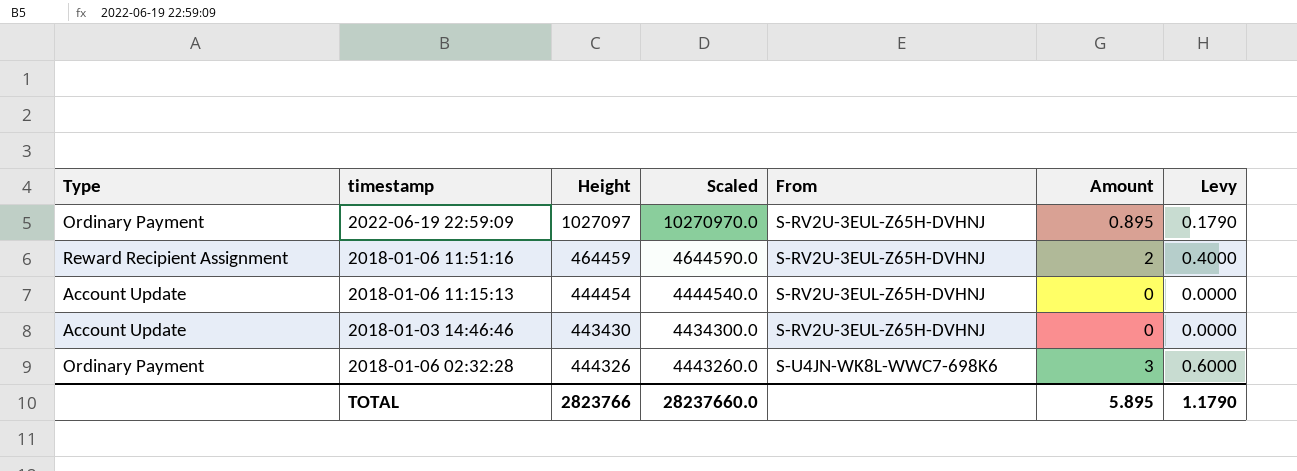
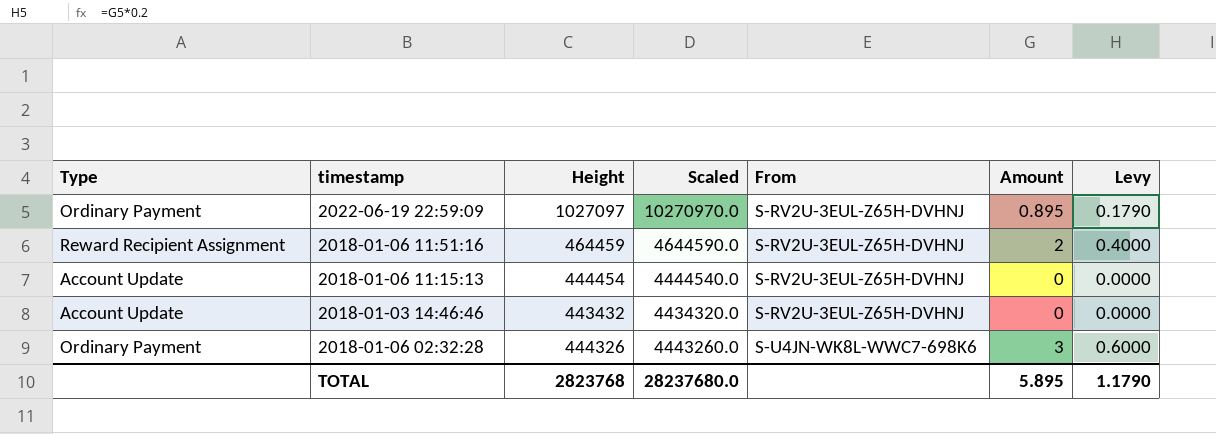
2018-01-03 14:46:46 | Height: 443430 -> 443432
2018-01-03 14:46:46 | Scaled: 4434300.0 -> 4434320.0
TOTAL | Height: 2823766 -> 2823768
TOTAL | Scaled: 28237660.0 -> 28237680.0

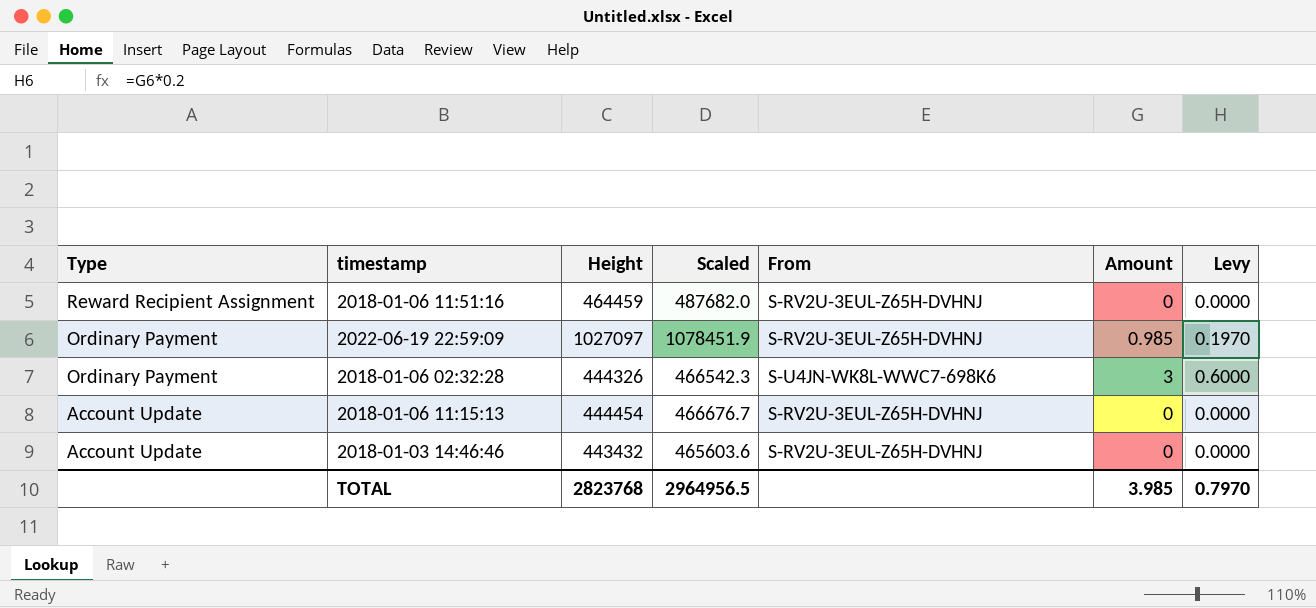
row order: From ascending -> Type descending
column Scaled | formula: [Height] * 10 -> [Height] * 1.05
2018-01-06 11:51:16 | Amount: 2 -> 0
2018-01-06 11:51:16 | Levy: 0.4000 -> 0.0000
2022-06-19 22:59:09 | Amount: 0.895 -> 0.985
2022-06-19 22:59:09 | Levy: 0.1790 -> 0.1970
TOTAL | Scaled: 28237680.0 -> 2964956.5
TOTAL | Amount: 5.895 -> 3.985
TOTAL | Levy: 1.1790 -> 0.7970

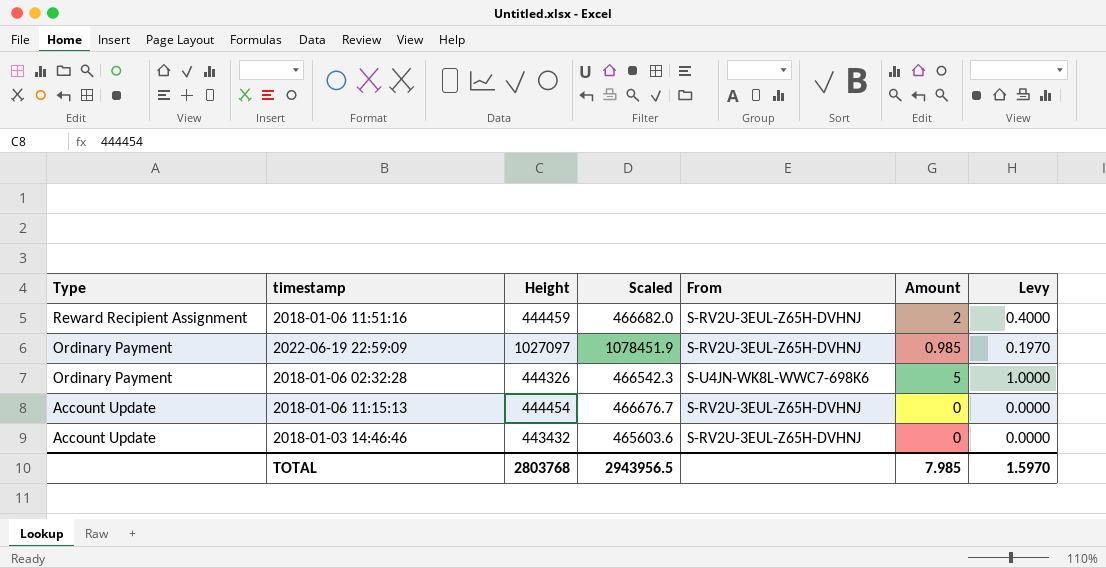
2018-01-06 11:51:16 | Height: 464459 -> 444459
2018-01-06 11:51:16 | Scaled: 487682.0 -> 466682.0
2018-01-06 11:51:16 | Amount: 0 -> 2
2018-01-06 11:51:16 | Levy: 0.0000 -> 0.4000
2018-01-06 02:32:28 | Amount: 3 -> 5
2018-01-06 02:32:28 | Levy: 0.6000 -> 1.0000
TOTAL | Height: 2823768 -> 2803768
TOTAL | Scaled: 2964956.5 -> 2943956.5
TOTAL | Amount: 3.985 -> 7.985
TOTAL | Levy: 0.7970 -> 1.5970

